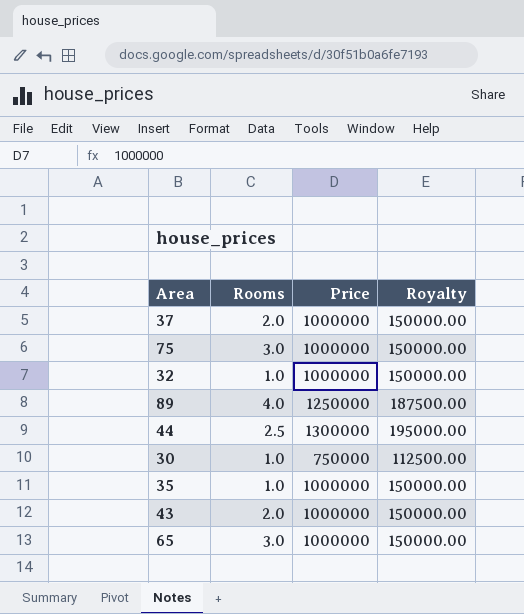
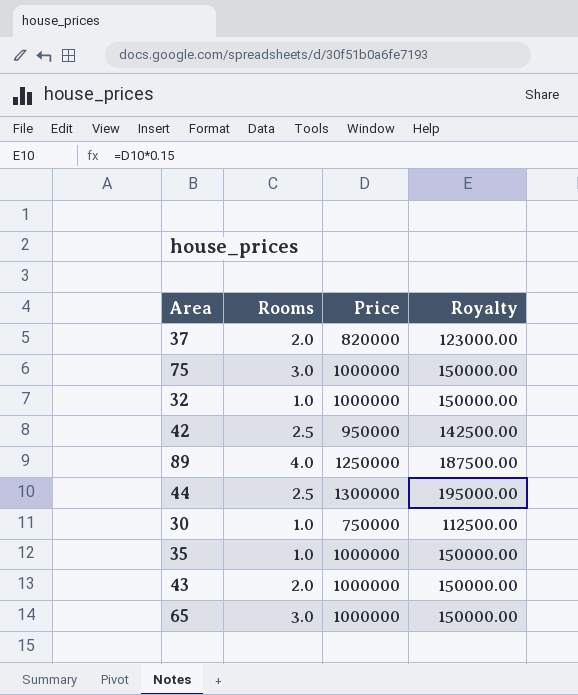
37 | Price: 1000000 -> 820000
37 | Royalty: 150000.00 -> 123000.00
row 42: none -> 2.5 | 950000 | 142500.00

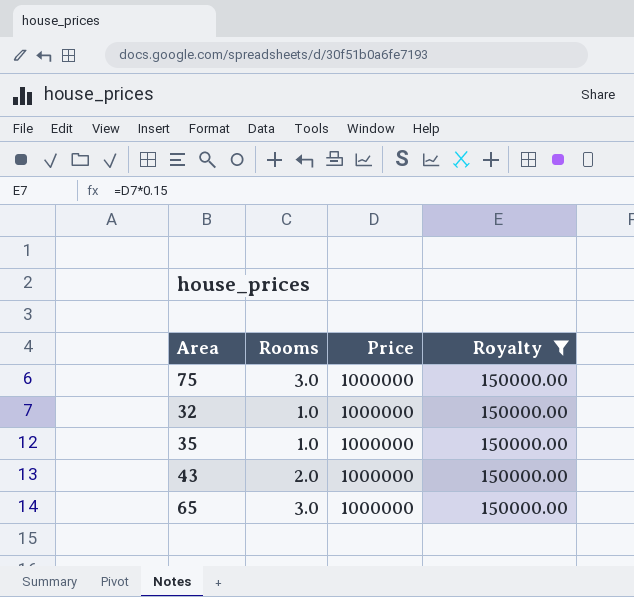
filter: none -> Royalty = 150000.00

